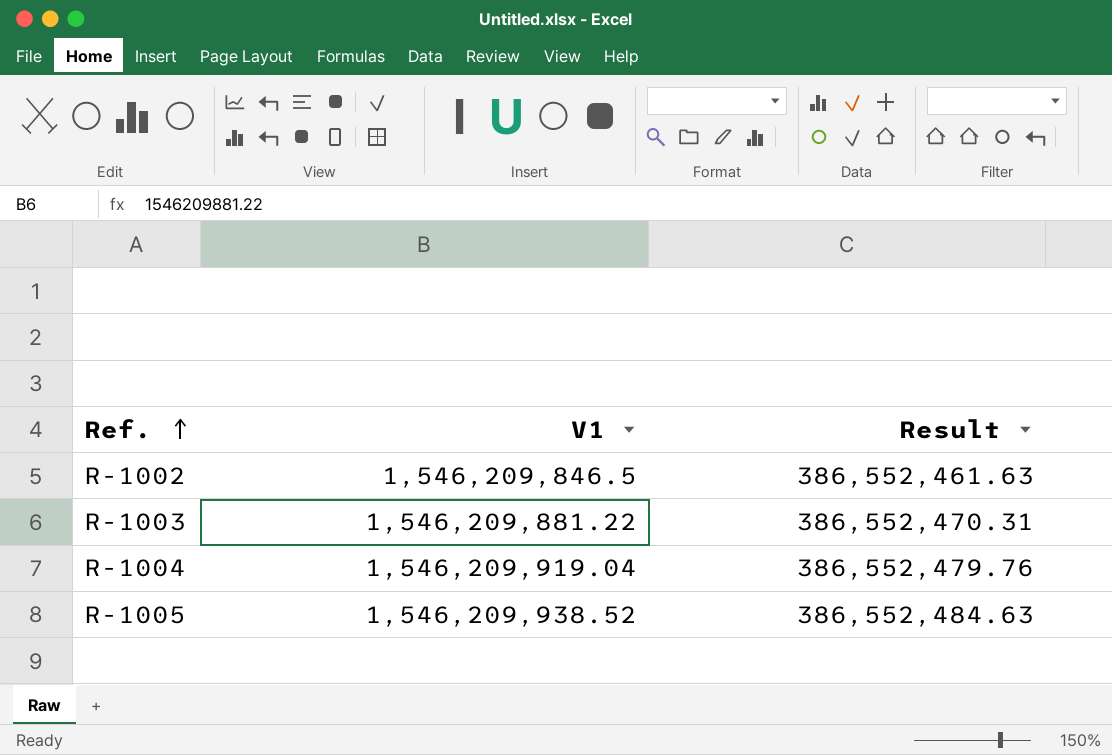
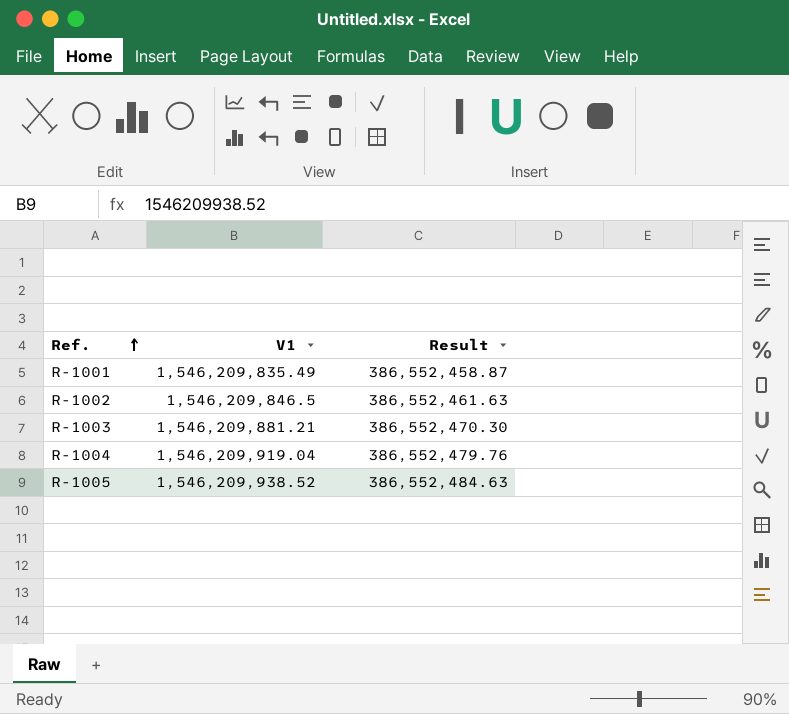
row R-1001: none -> 1,546,209,835.49 | 386,552,458.87
R-1003 | V1: 1,546,209,881.22 -> 1,546,209,881.21
R-1003 | Result: 386,552,470.31 -> 386,552,470.30

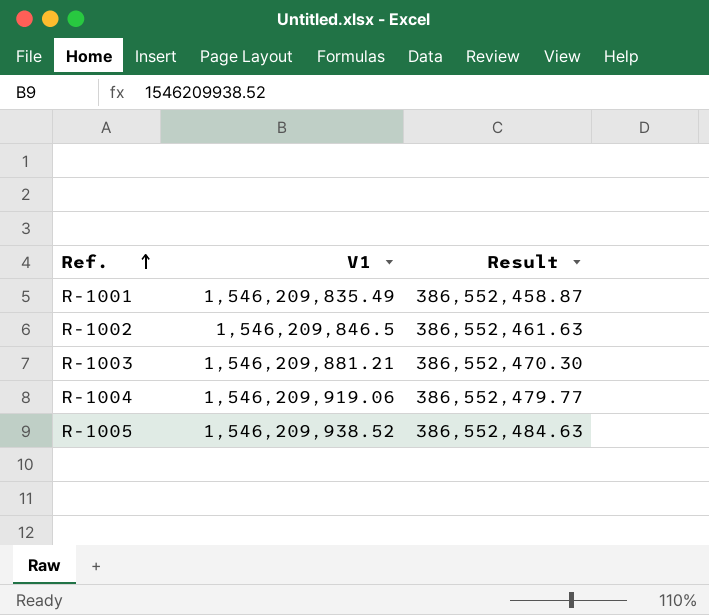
R-1004 | V1: 1,546,209,919.04 -> 1,546,209,919.06
R-1004 | Result: 386,552,479.76 -> 386,552,479.77

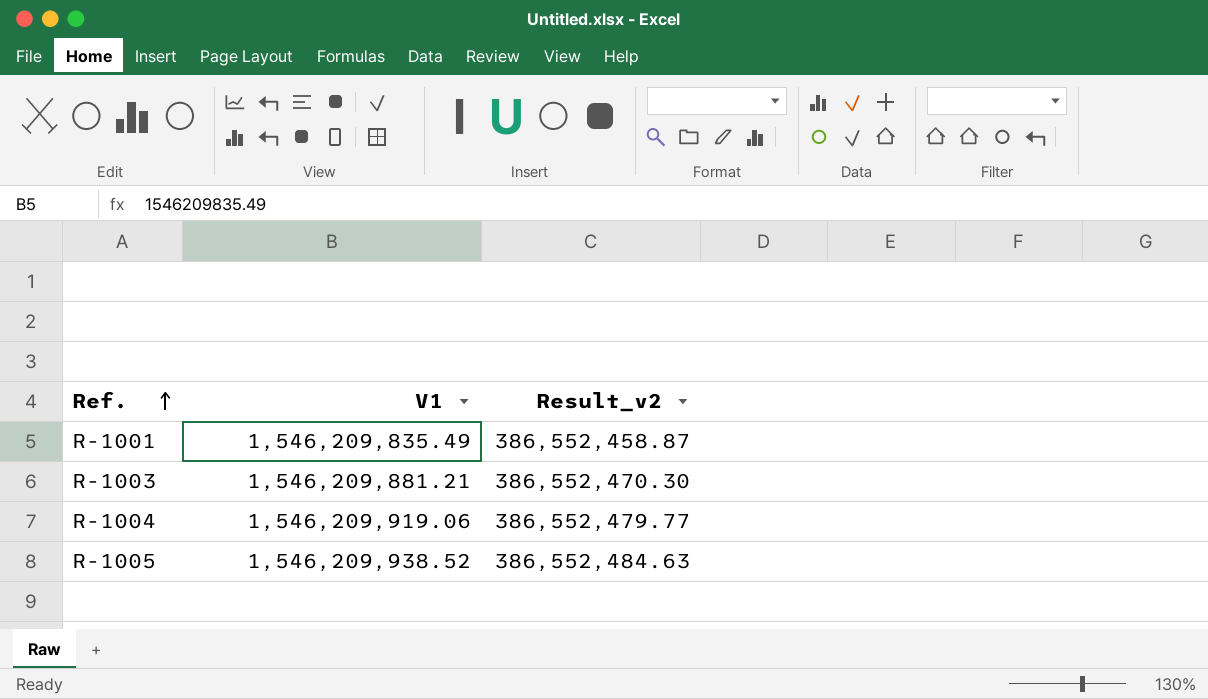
column name: Result -> Result_v2
row R-1002: 1,546,209,846.5 | 386,552,461.63 -> none

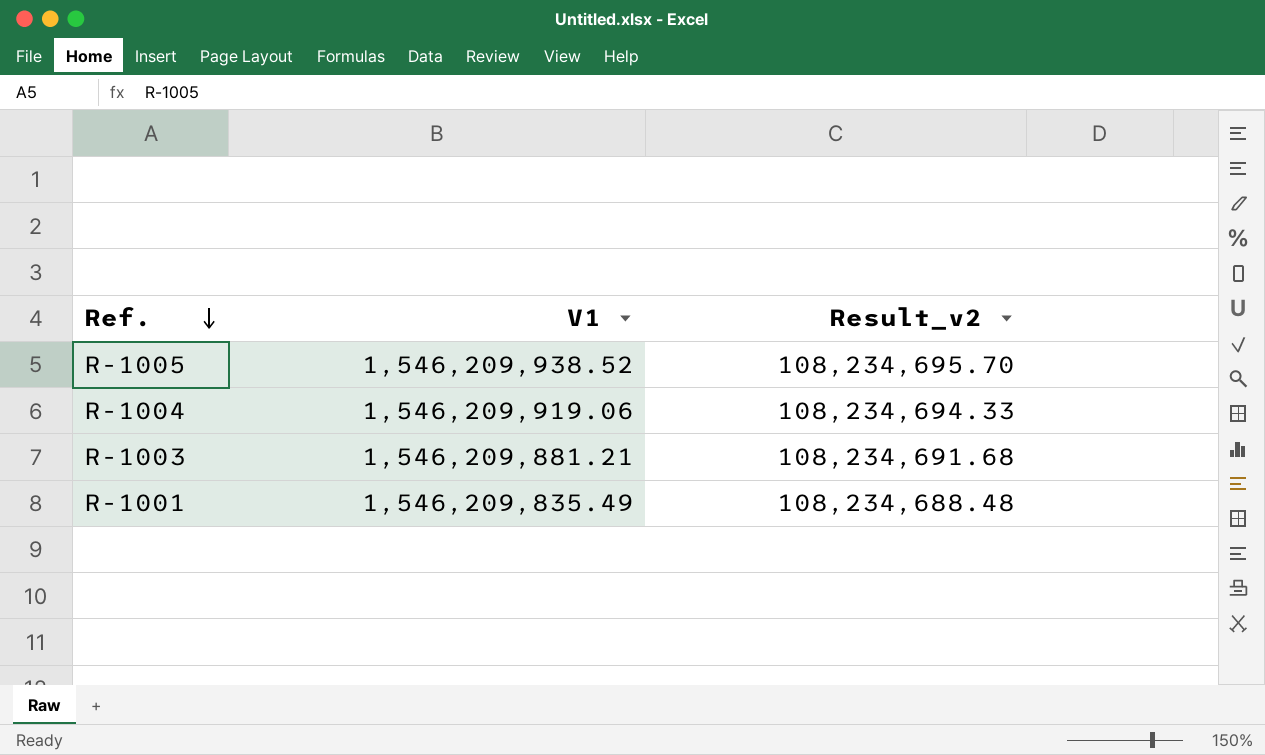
row order: Ref. ascending -> Ref. descending
column Result_v2 | formula: [V1] * 0.25 -> [V1] * 0.07

